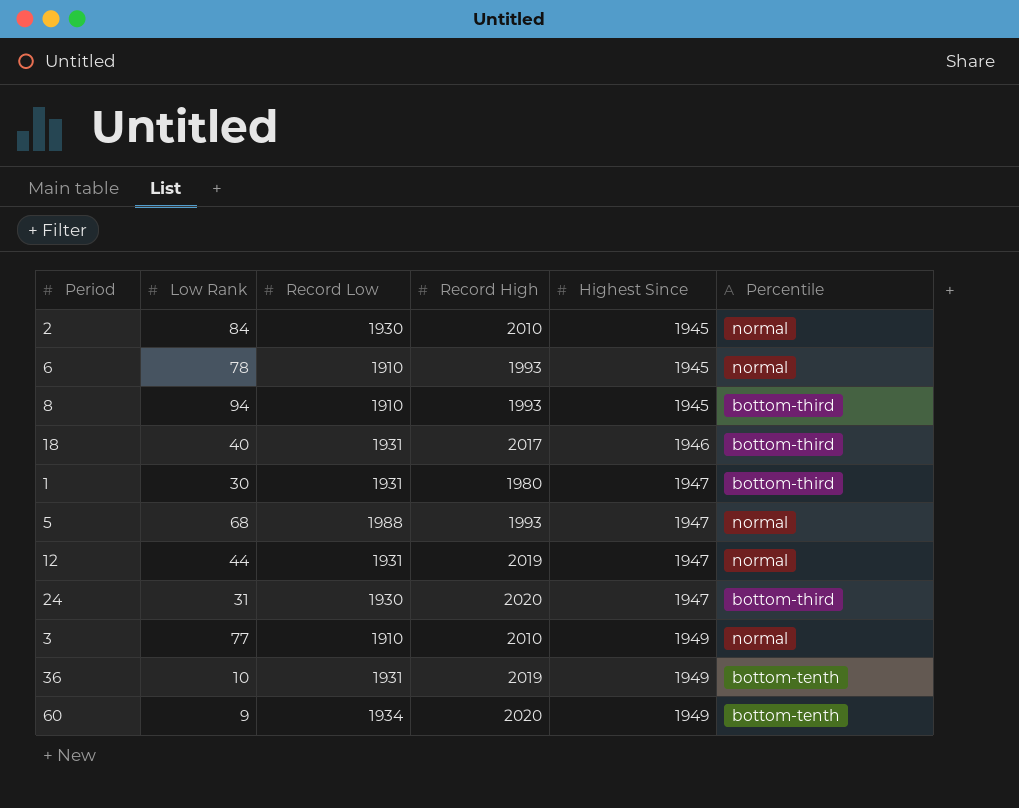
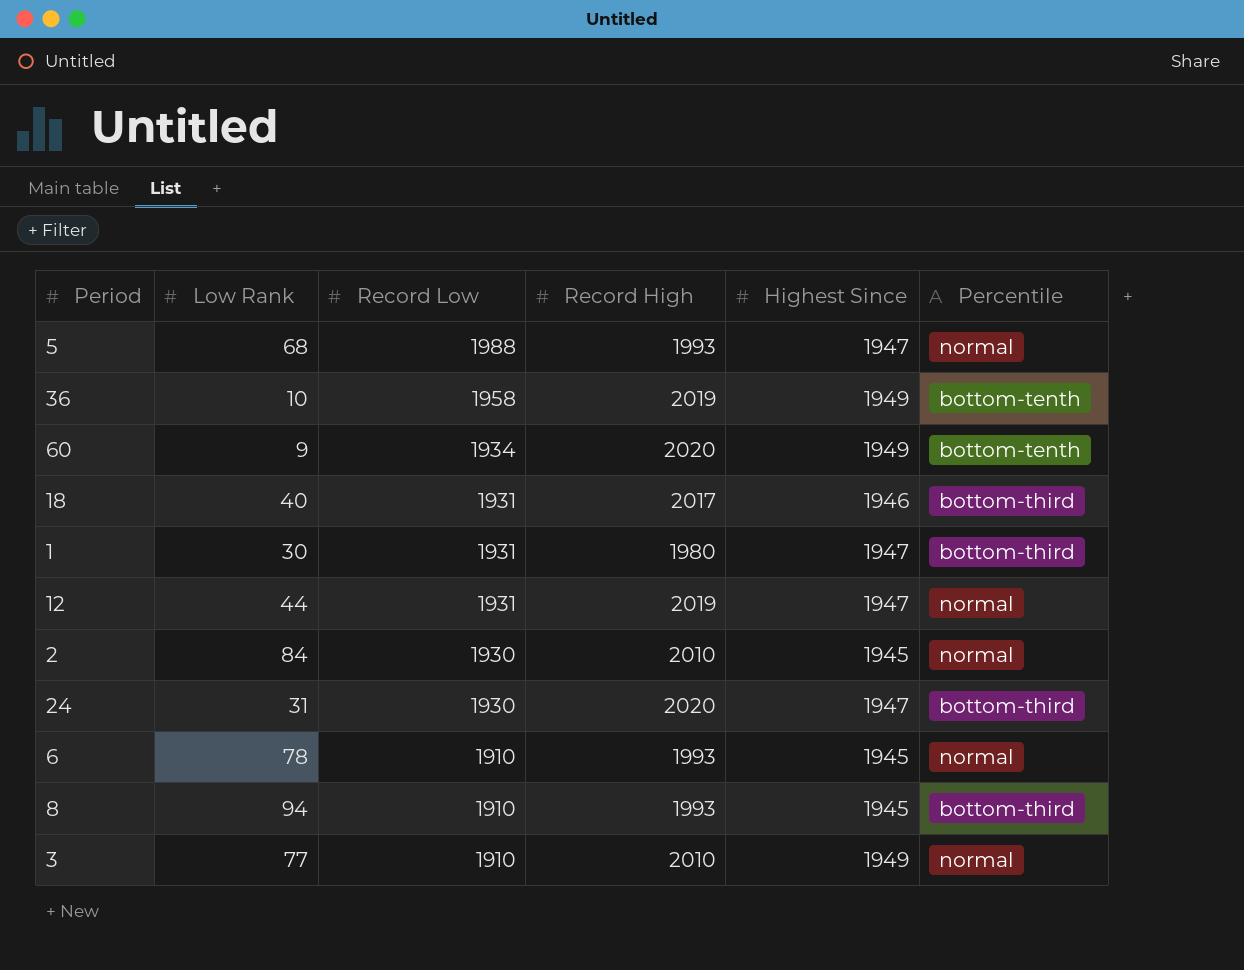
row order: Highest Since ascending -> Record Low descending
36 | Record Low: 1931 -> 1958

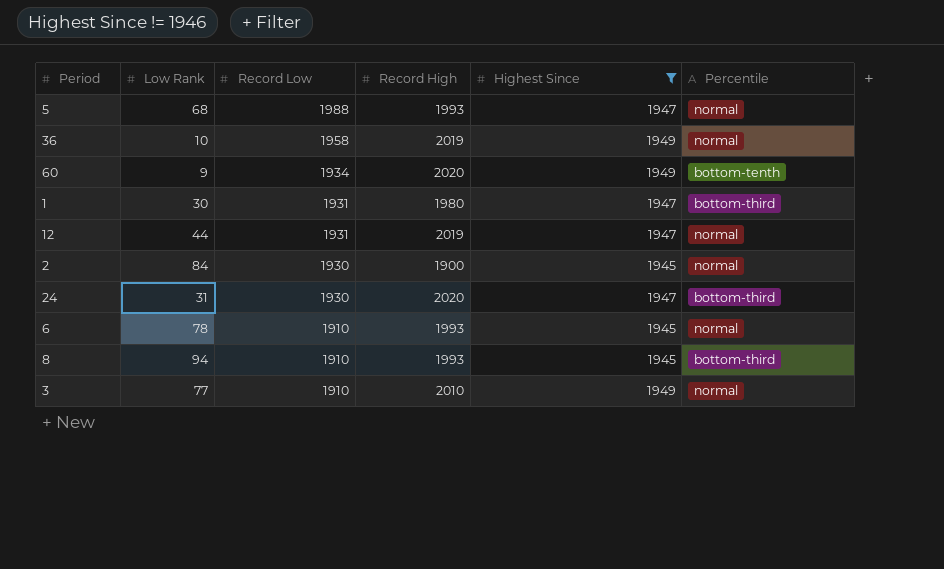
filter: none -> Highest Since != 1946
36 | Percentile: bottom-tenth -> normal
2 | Record High: 2010 -> 1900

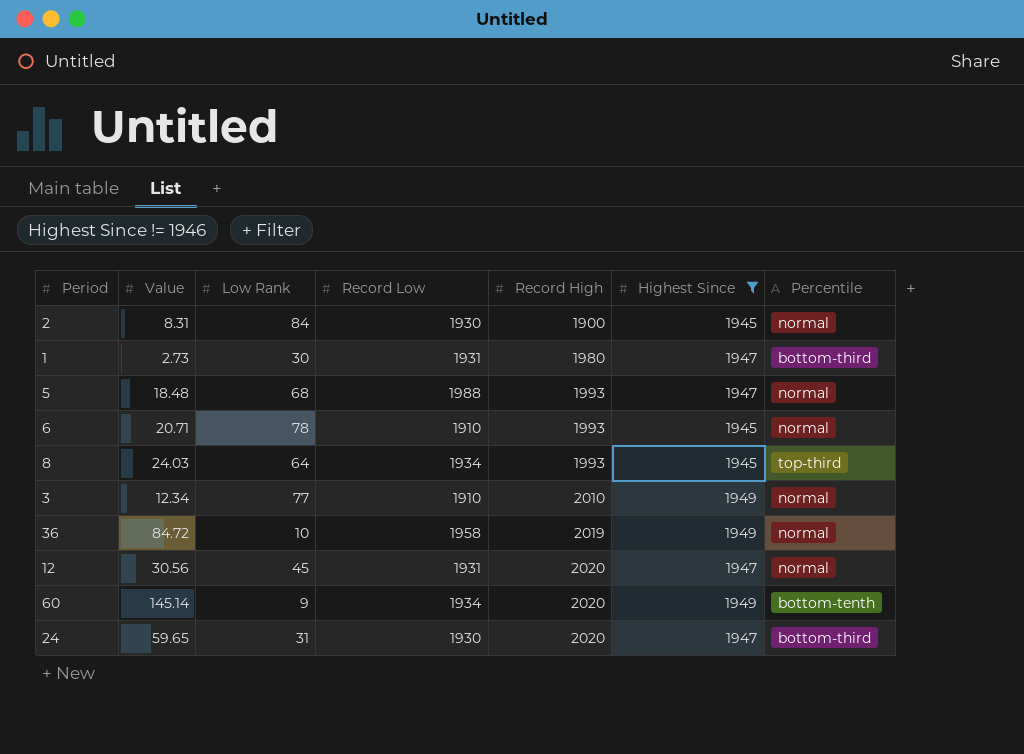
row order: Record Low descending -> Record High ascending
column Value | position: none -> 2
8 | Low Rank: 94 -> 64
8 | Record Low: 1910 -> 1934
8 | Percentile: bottom-third -> top-third
12 | Low Rank: 44 -> 45
12 | Record High: 2019 -> 2020

